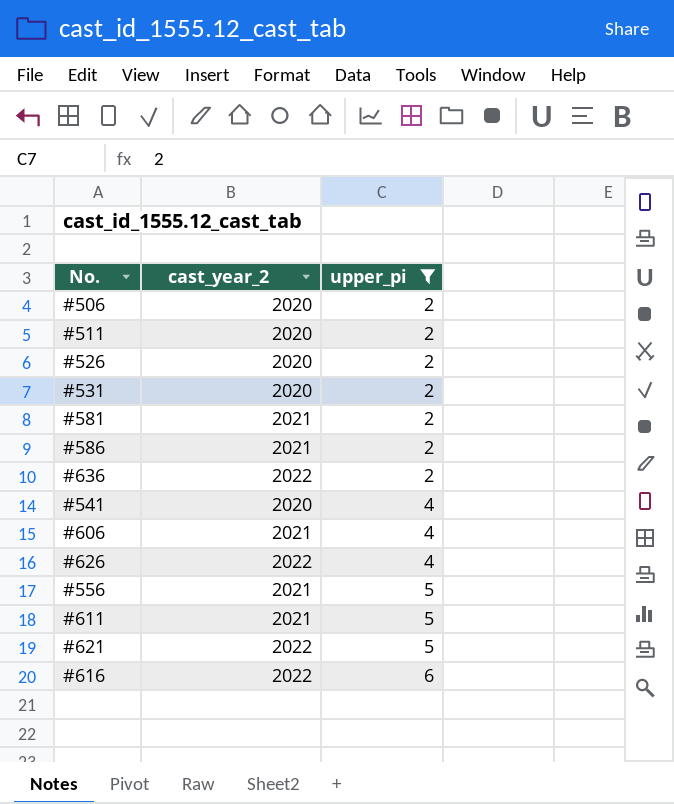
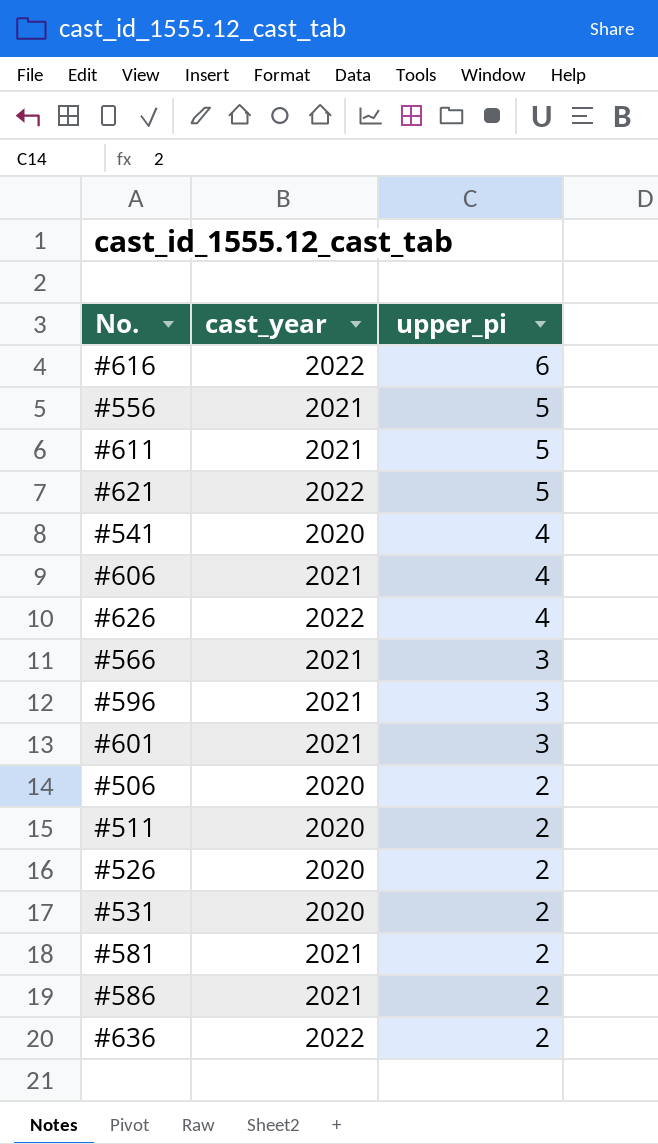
filter: upper_pi != 3 -> none
row order: upper_pi ascending -> upper_pi descending
column name: cast_year_2 -> cast_year

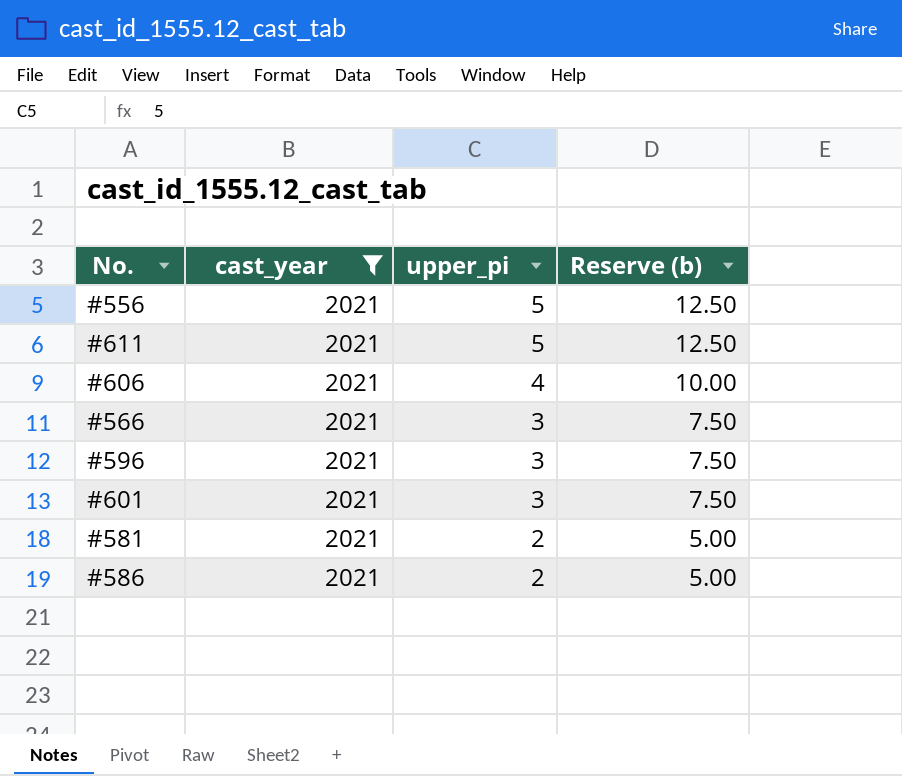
filter: none -> cast_year = 2021
column Reserve (b) | formula: none -> [upper_pi] * 2.5

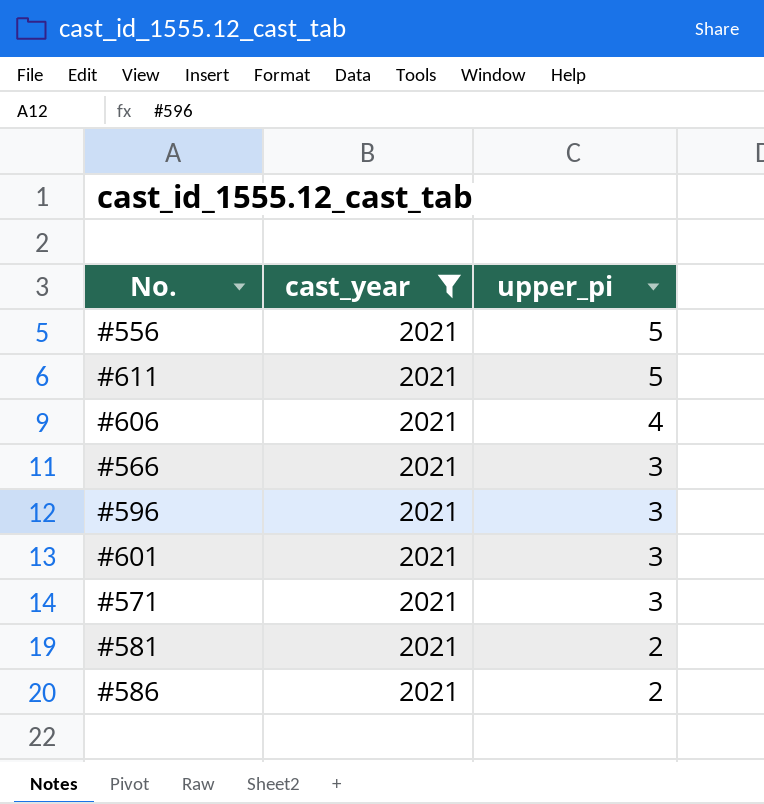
column Reserve (b) | formula: [upper_pi] * 2.5 -> none
row #571: none -> 2021 | 3

